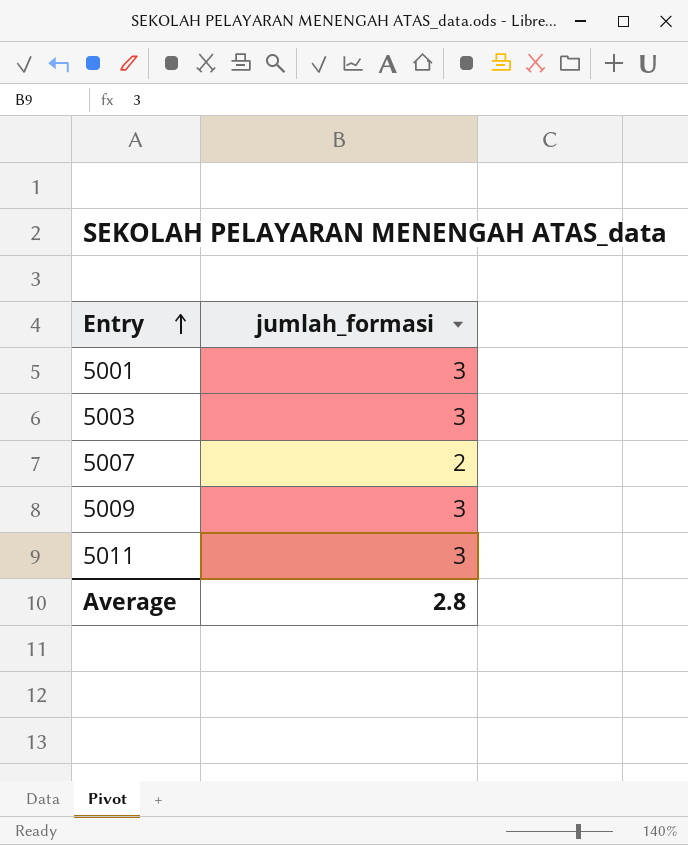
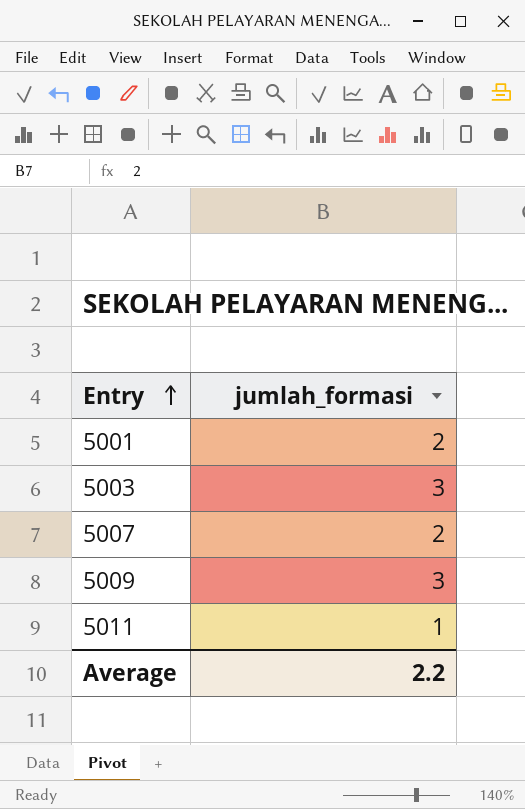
5001 | jumlah_formasi: 3 -> 2
5011 | jumlah_formasi: 3 -> 1
Average | jumlah_formasi: 2.8 -> 2.2

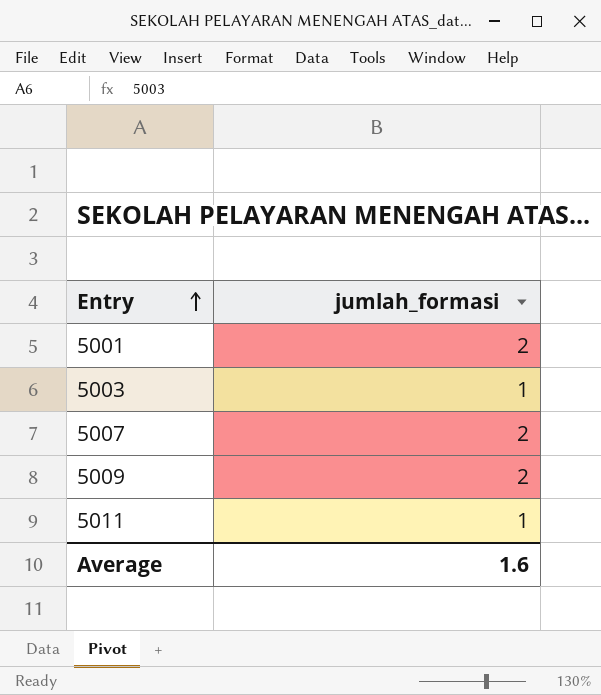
5003 | jumlah_formasi: 3 -> 1
5009 | jumlah_formasi: 3 -> 2
Average | jumlah_formasi: 2.2 -> 1.6

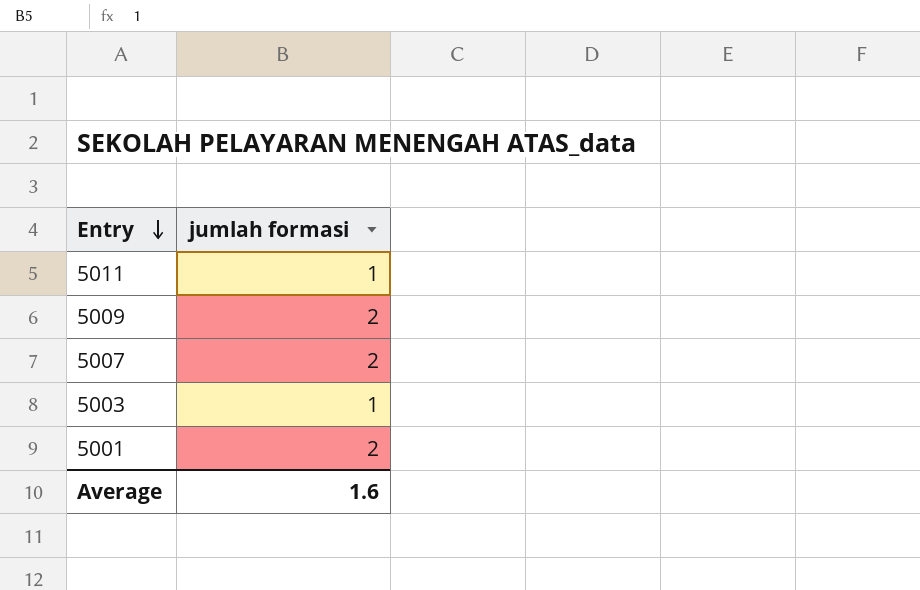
row order: Entry ascending -> Entry descending
column name: jumlah_formasi -> jumlah formasi

